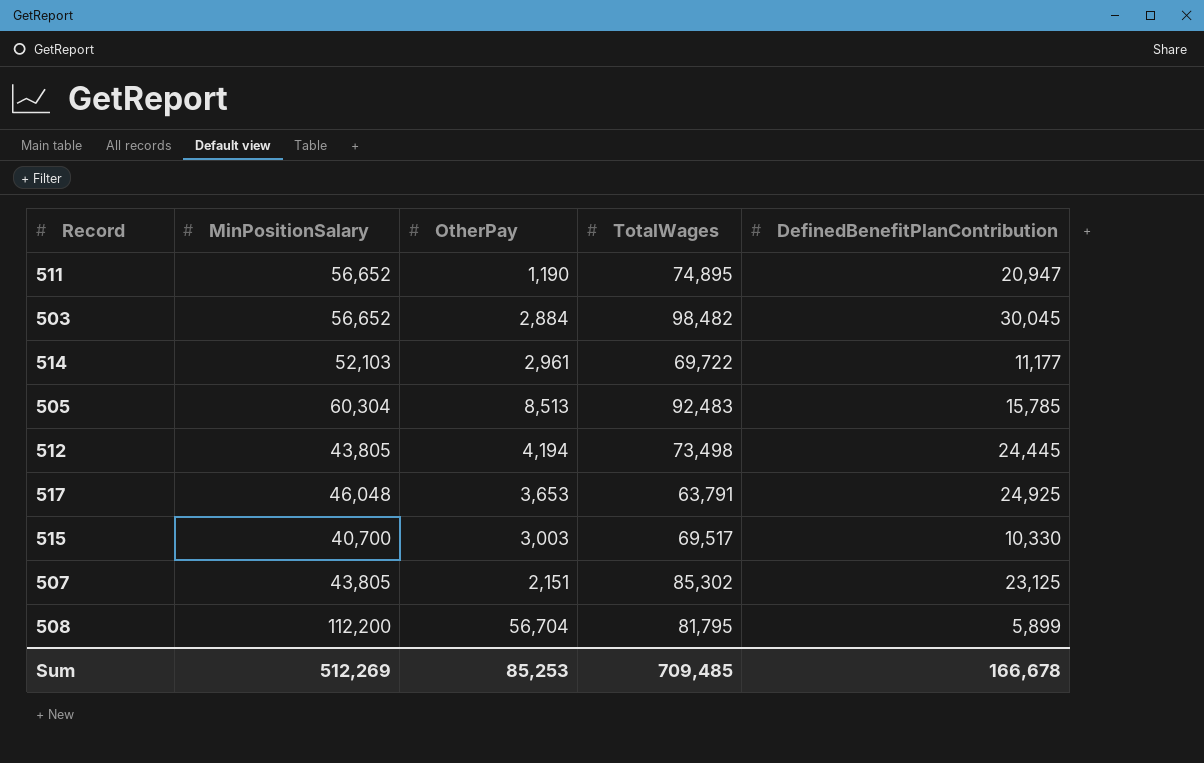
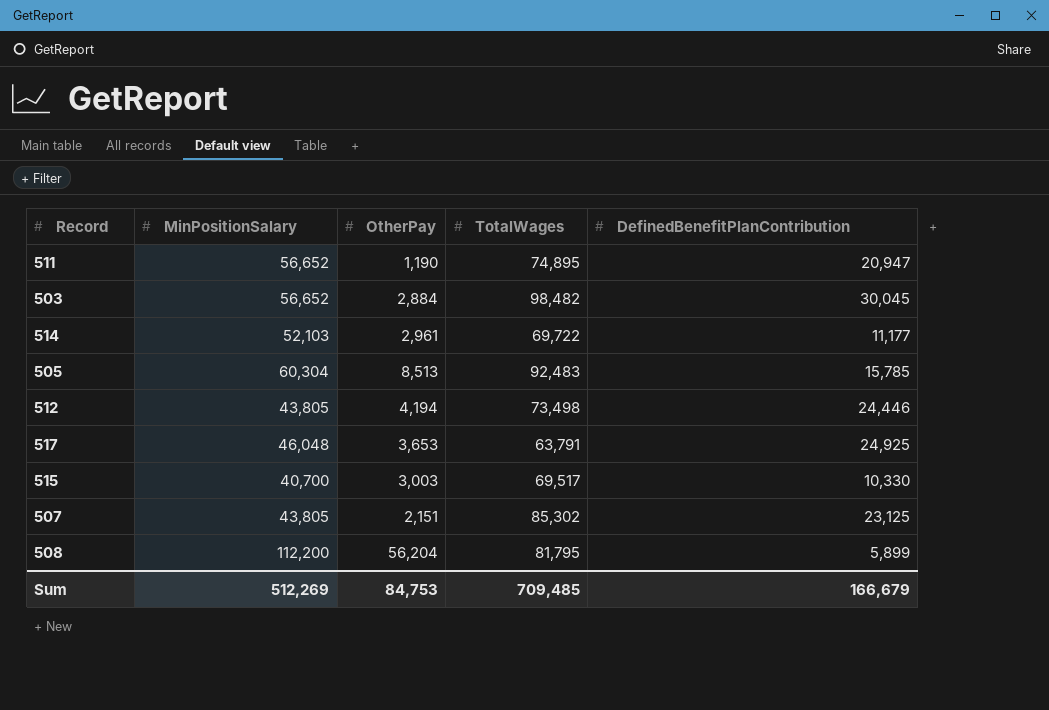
512 | DefinedBenefitPlanContribution: 24,445 -> 24,446
508 | OtherPay: 56,704 -> 56,204
Sum | OtherPay: 85,253 -> 84,753
Sum | DefinedBenefitPlanContribution: 166,678 -> 166,679

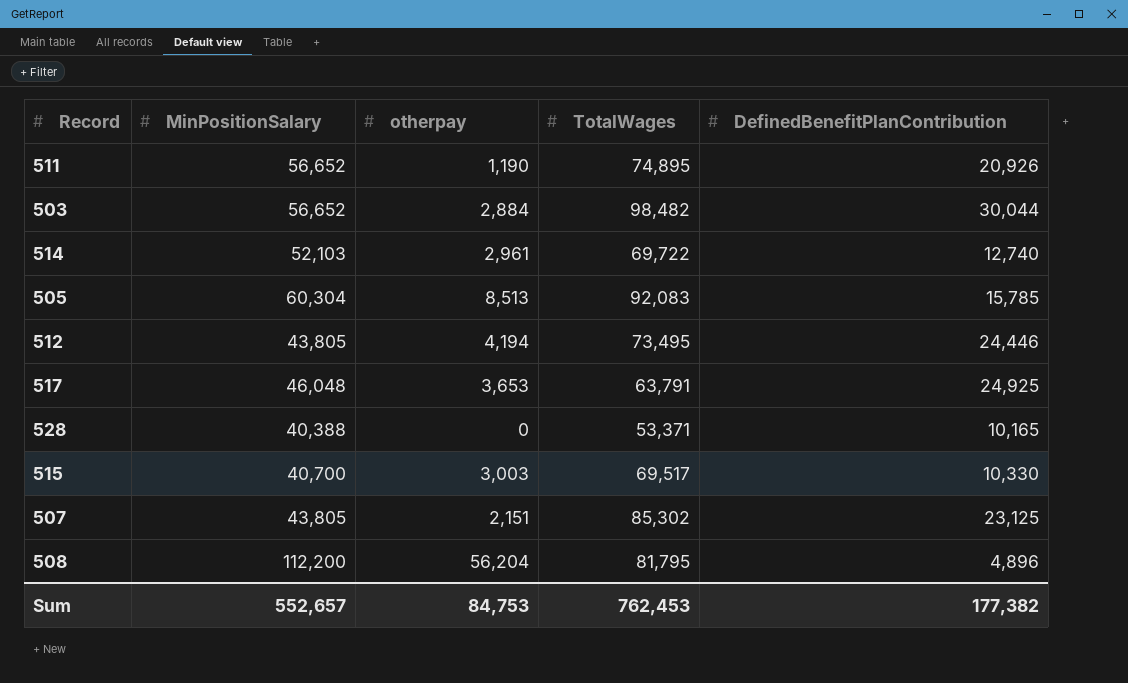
column name: OtherPay -> otherpay
511 | DefinedBenefitPlanContribution: 20,947 -> 20,926
503 | DefinedBenefitPlanContribution: 30,045 -> 30,044
514 | DefinedBenefitPlanContribution: 11,177 -> 12,740
505 | TotalWages: 92,483 -> 92,083
512 | TotalWages: 73,498 -> 73,495
row 528: none -> 40,388 | 0 | 53,371 | 10,165
508 | DefinedBenefitPlanContribution: 5,899 -> 4,896
Sum | MinPositionSalary: 512,269 -> 552,657
Sum | TotalWages: 709,485 -> 762,453
Sum | DefinedBenefitPlanContribution: 166,679 -> 177,382

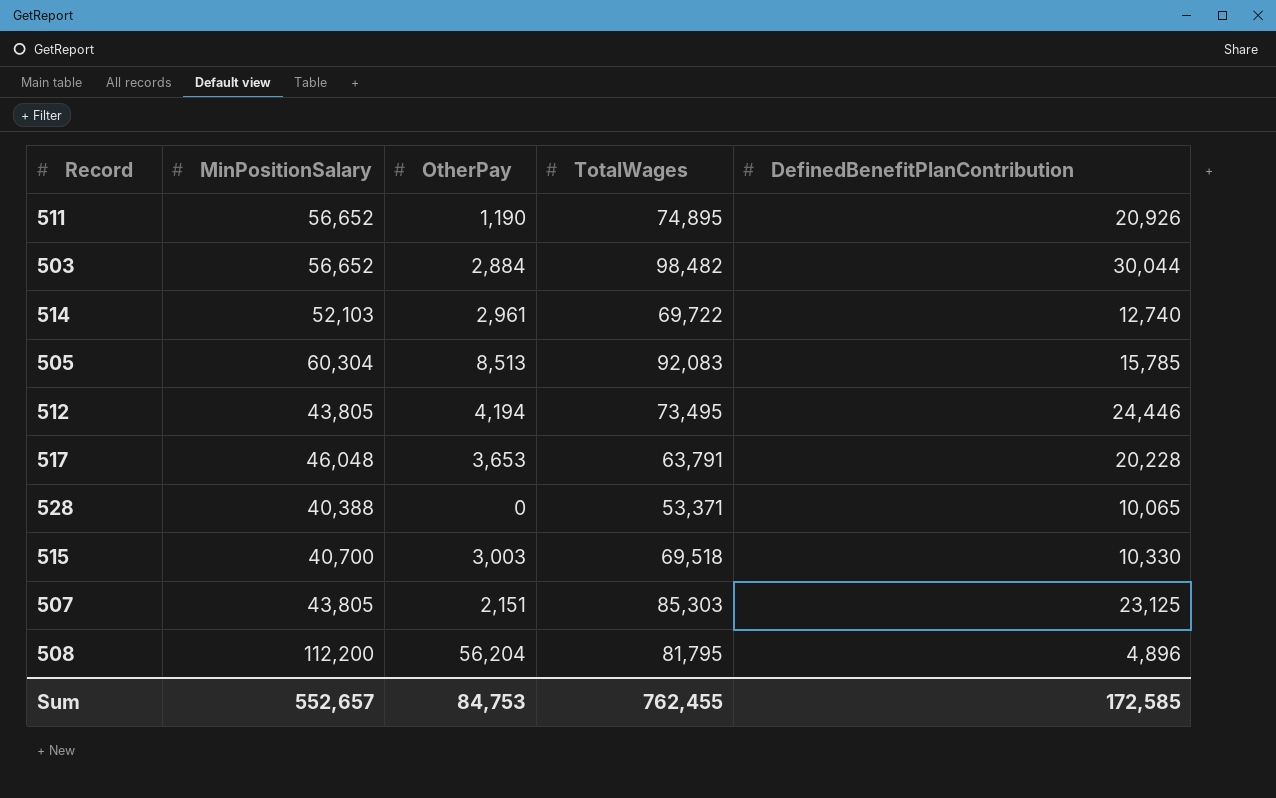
column name: otherpay -> OtherPay
517 | DefinedBenefitPlanContribution: 24,925 -> 20,228
528 | DefinedBenefitPlanContribution: 10,165 -> 10,065
515 | TotalWages: 69,517 -> 69,518
507 | TotalWages: 85,302 -> 85,303
Sum | TotalWages: 762,453 -> 762,455
Sum | DefinedBenefitPlanContribution: 177,382 -> 172,585

